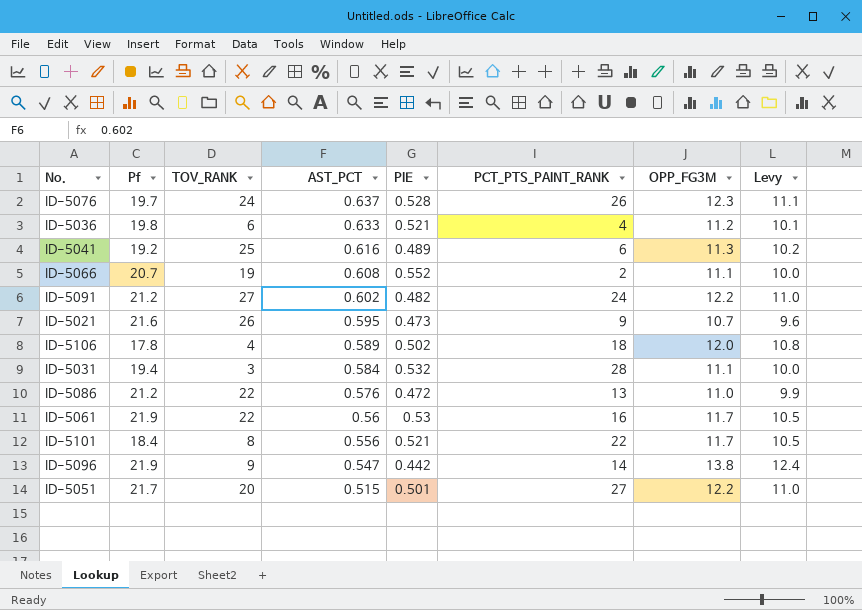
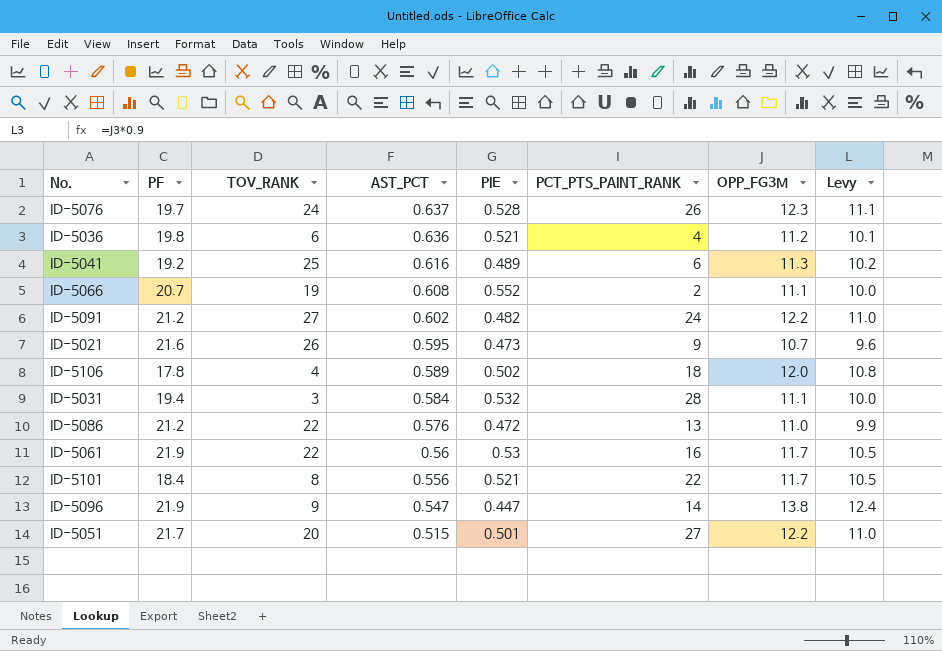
column name: Pf -> PF
ID-5036 | AST_PCT: 0.633 -> 0.636
ID-5096 | PIE: 0.442 -> 0.447

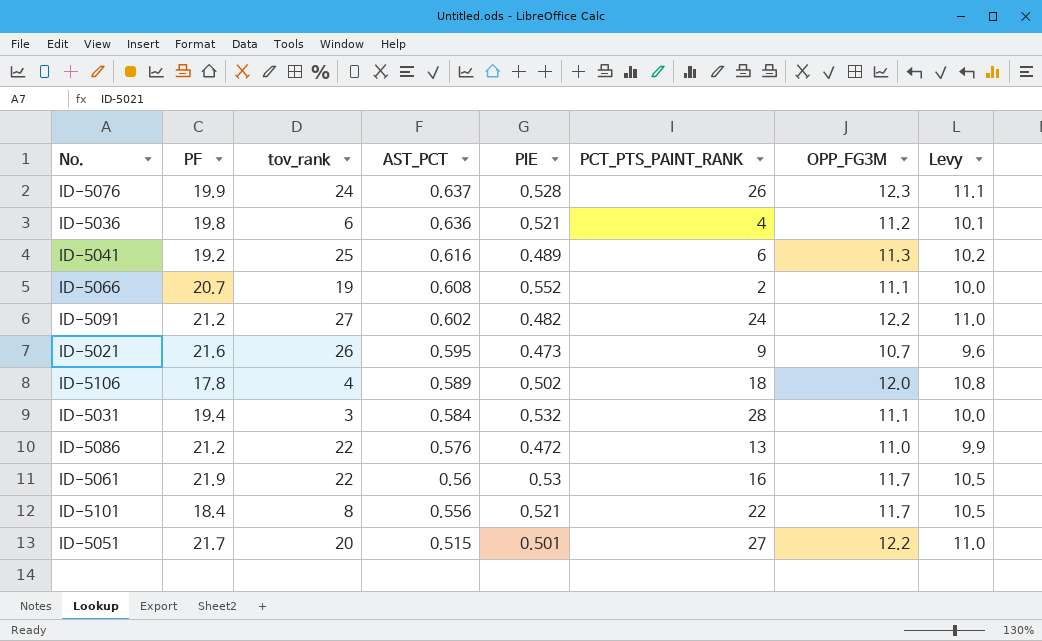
column name: TOV_RANK -> tov_rank
row ID-5096: 21.9 | 9 | 0.547 | 0.447 | 14 | 13.8 | 12.4 -> none
ID-5076 | PF: 19.7 -> 19.9

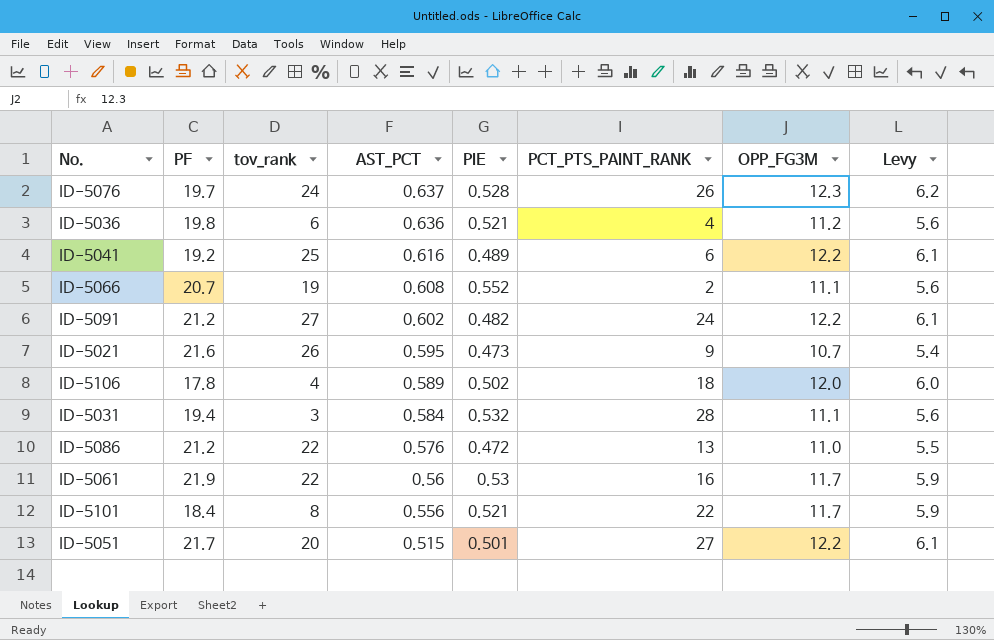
column Levy | formula: [OPP_FG3M] * 0.9 -> [OPP_FG3M] * 0.5
ID-5076 | PF: 19.9 -> 19.7
ID-5041 | OPP_FG3M: 11.3 -> 12.2

